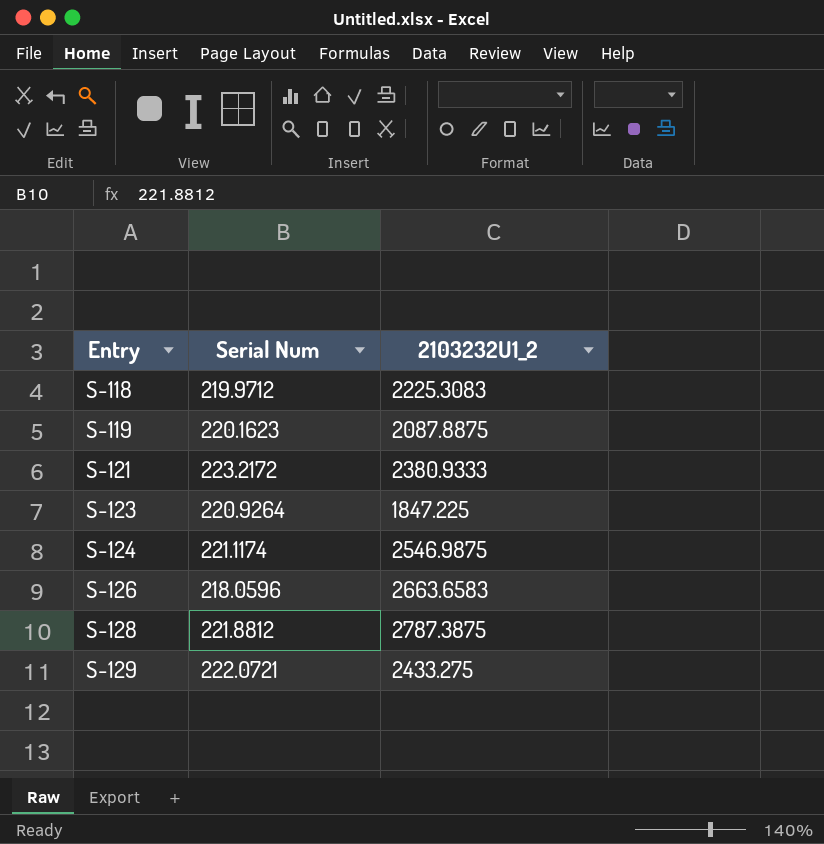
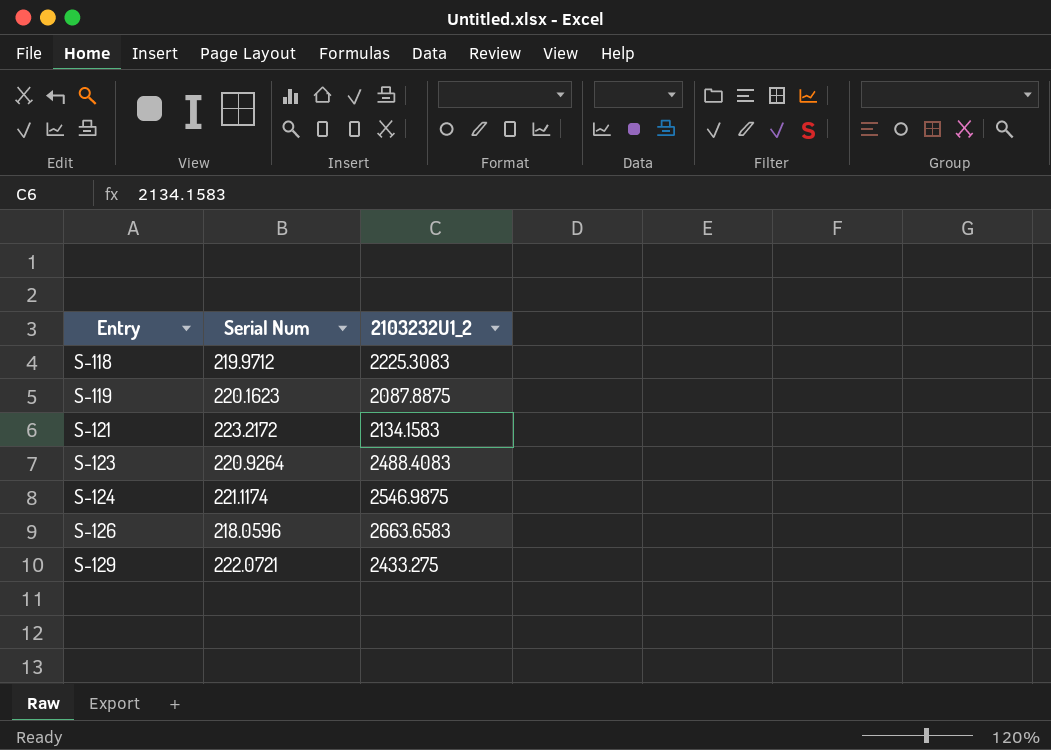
row S-128: 221.8812 | 2787.3875 -> none
S-121 | 2103232U1_2: 2380.9333 -> 2134.1583
S-123 | 2103232U1_2: 1847.225 -> 2488.4083

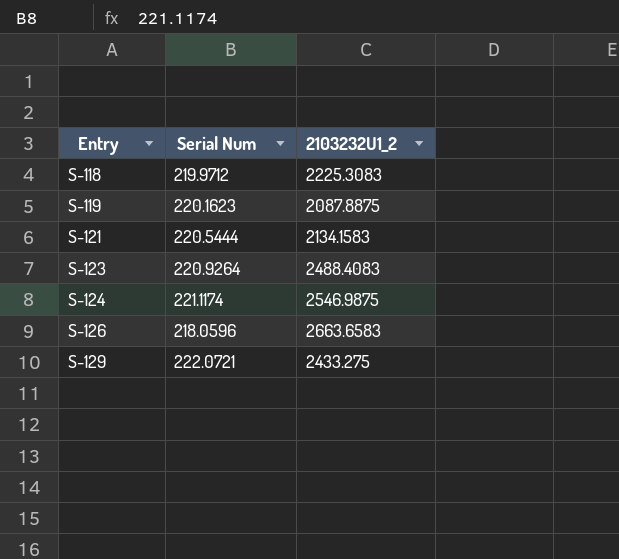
S-121 | Serial Num: 223.2172 -> 220.5444

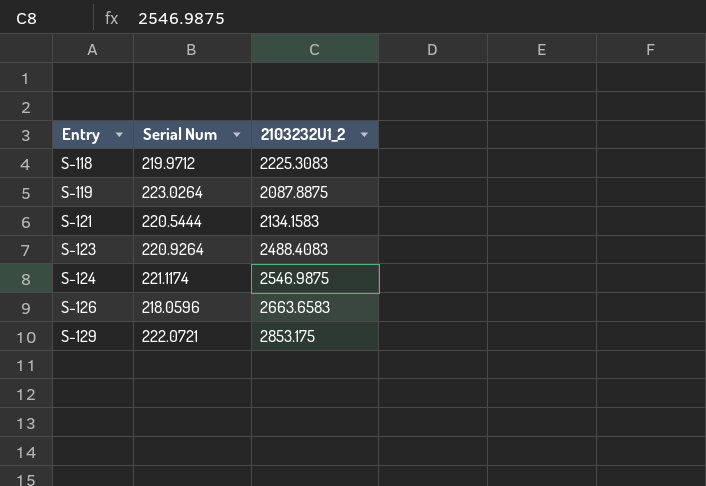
S-119 | Serial Num: 220.1623 -> 223.0264
S-129 | 2103232U1_2: 2433.275 -> 2853.175

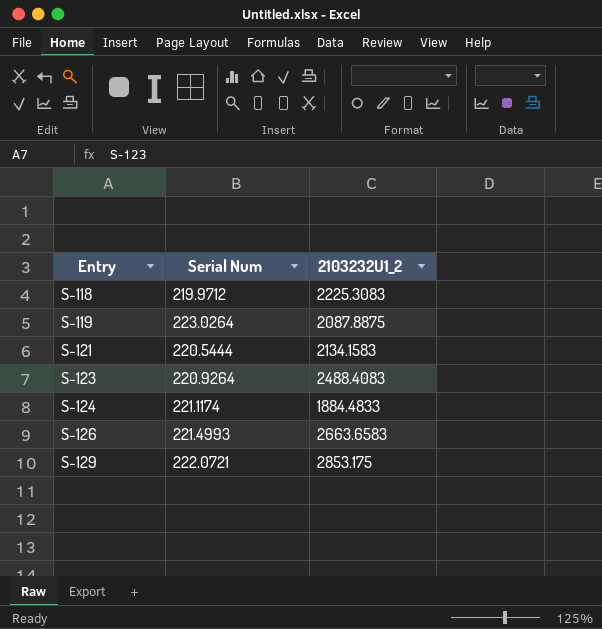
S-124 | 2103232U1_2: 2546.9875 -> 1884.4833
S-126 | Serial Num: 218.0596 -> 221.4993

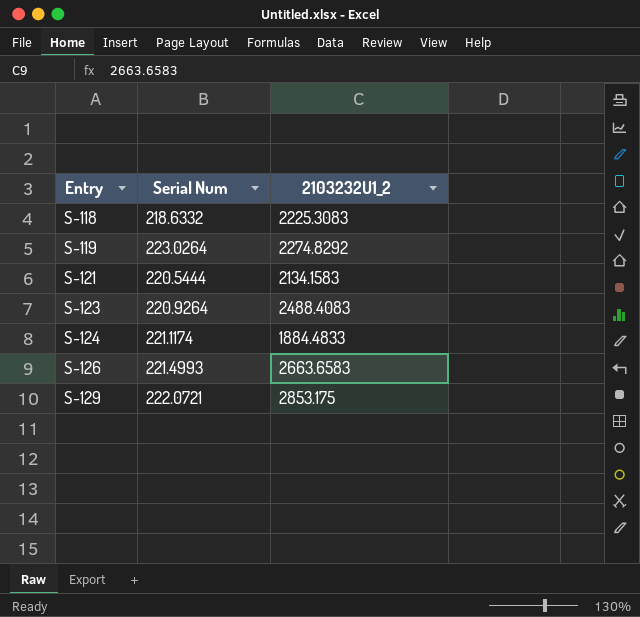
S-118 | Serial Num: 219.9712 -> 218.6332
S-119 | 2103232U1_2: 2087.8875 -> 2274.8292

